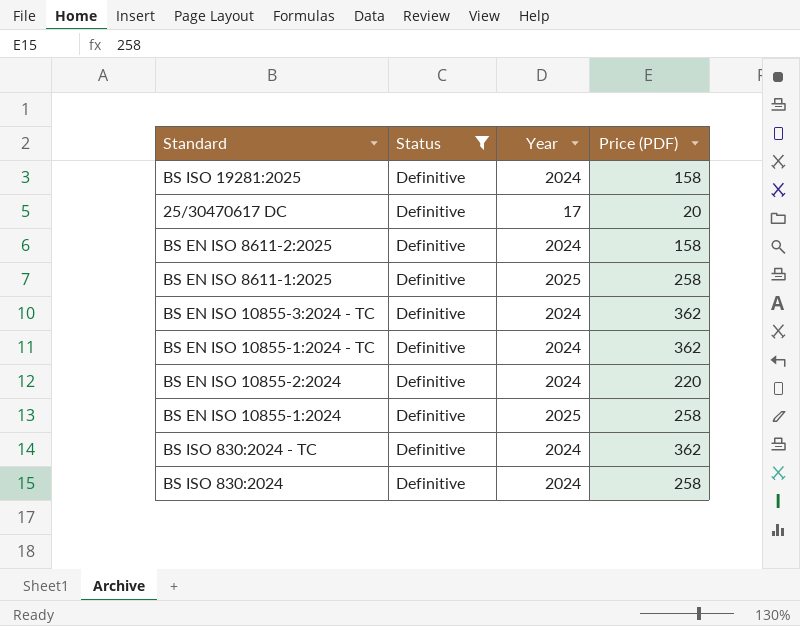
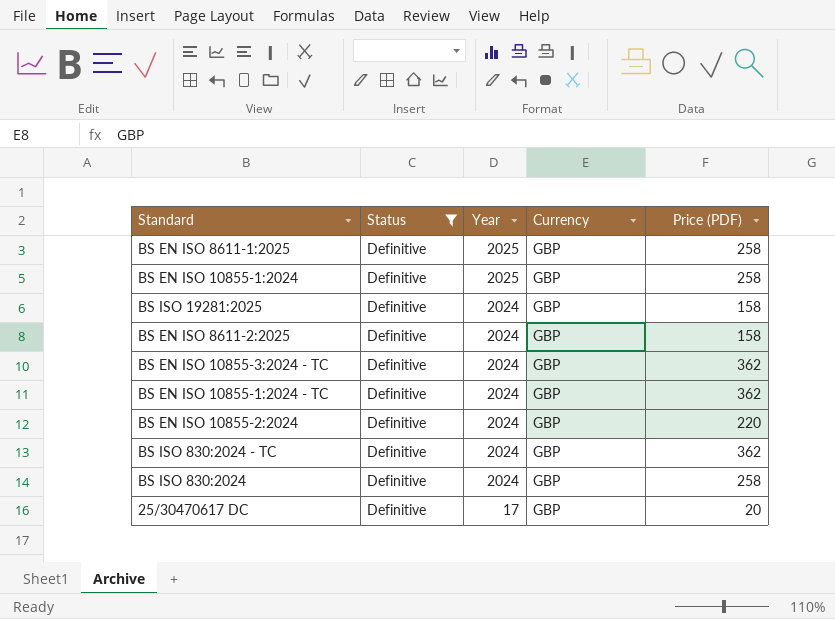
row order: none -> Year descending
column Currency | position: none -> 4

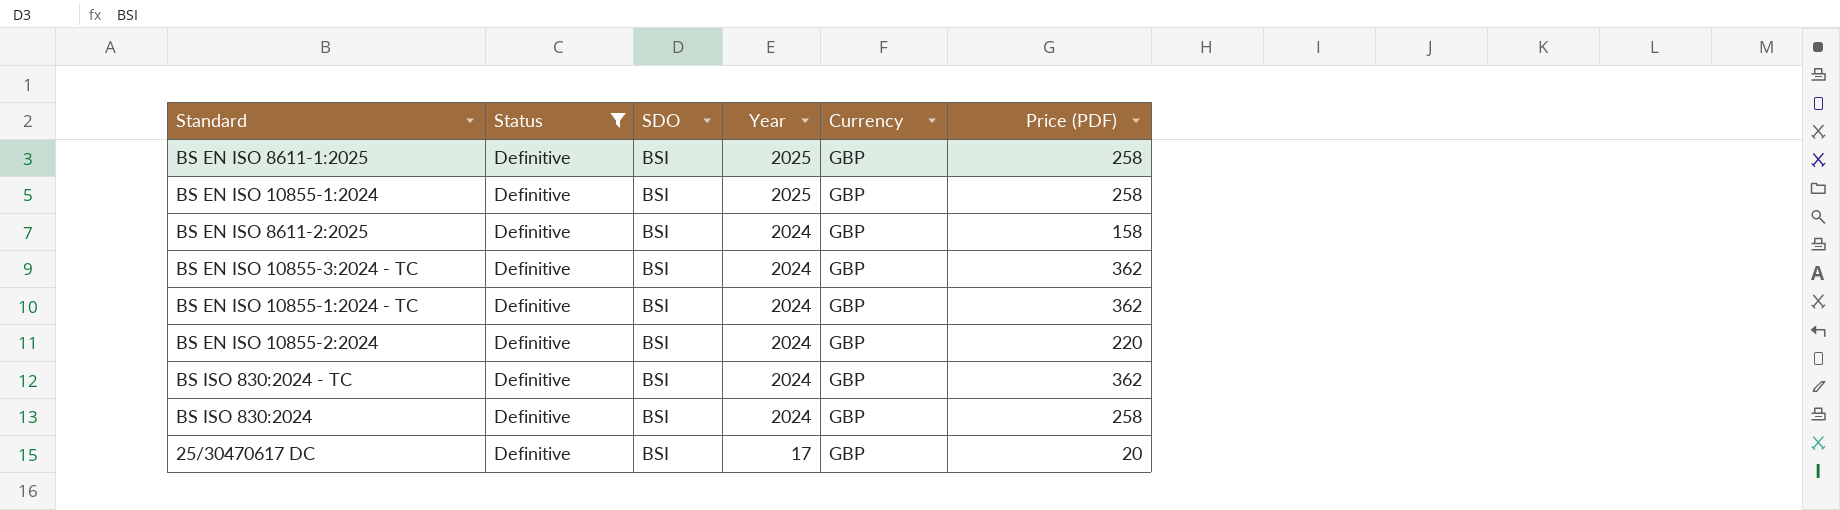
column SDO | position: none -> 3
row BS ISO 19281:2025: Definitive | 2024 | GBP | 158 -> none

